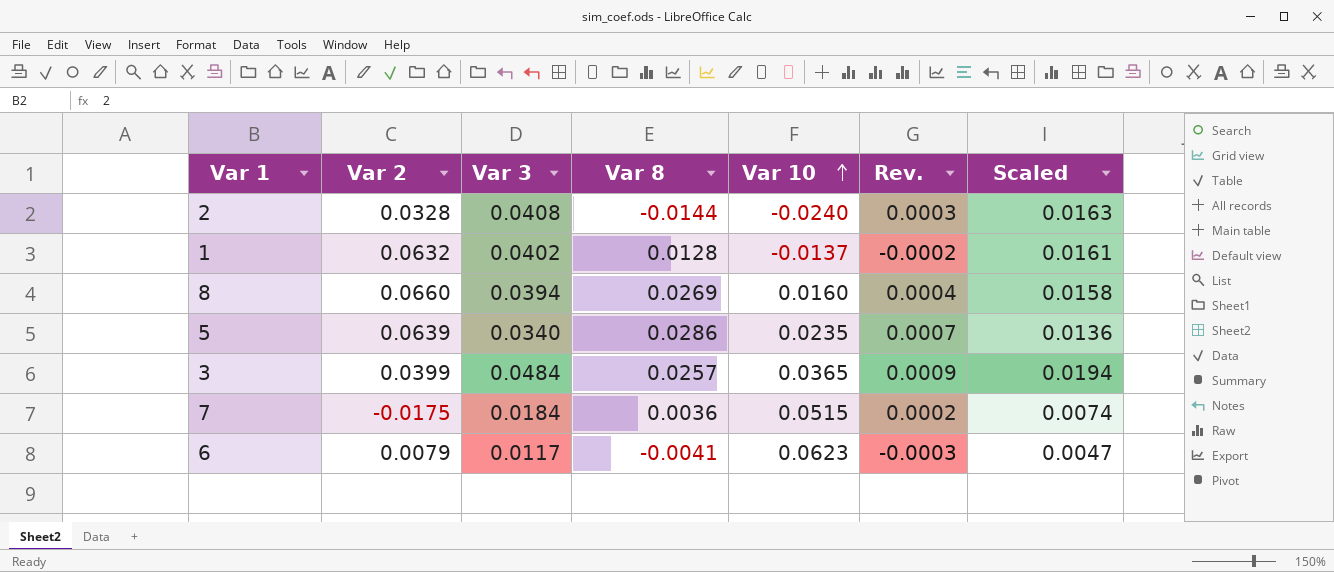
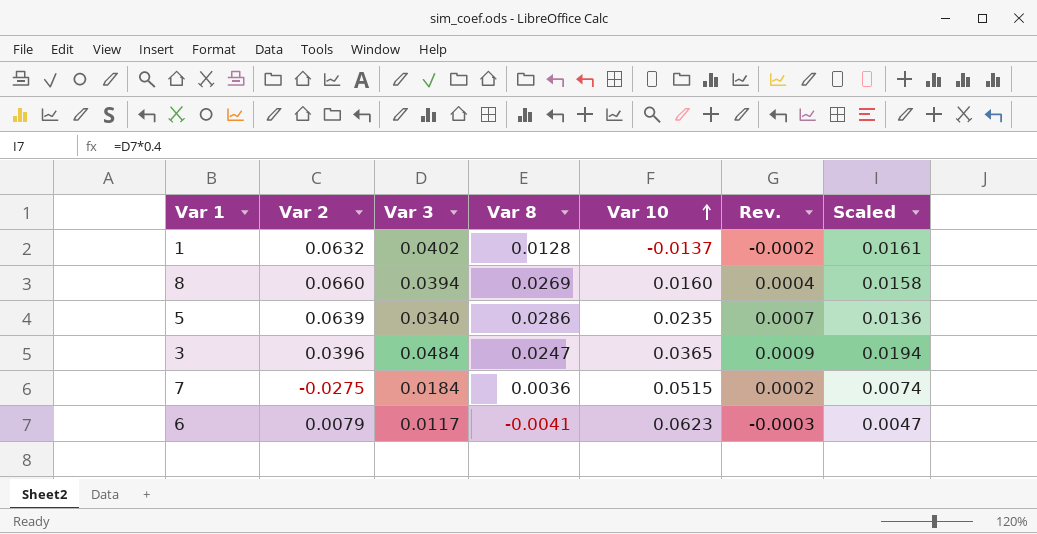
row 2: 0.0328 | 0.0408 | -0.0144 | -0.0240 | 0.0003 | 0.0163 -> none
3 | Var 2: 0.0399 -> 0.0396
3 | Var 8: 0.0257 -> 0.0247
7 | Var 2: -0.0175 -> -0.0275

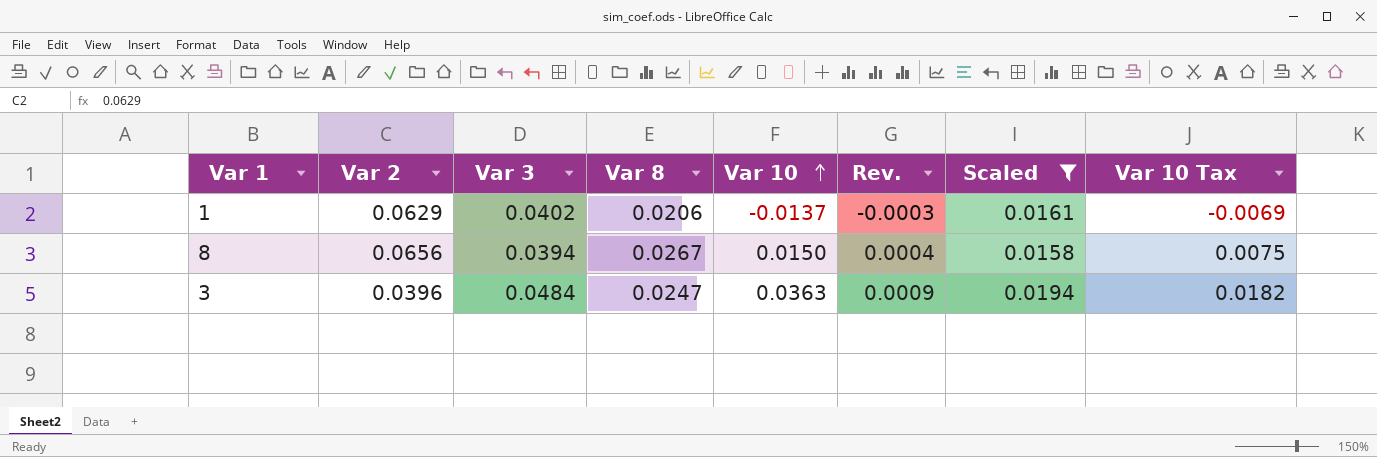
filter: none -> Scaled >= 0.0158
column Var 10 Tax | formula: none -> [Var 10] * 0.5
1 | Var 2: 0.0632 -> 0.0629
1 | Var 8: 0.0128 -> 0.0206
1 | Rev.: -0.0002 -> -0.0003
8 | Var 2: 0.0660 -> 0.0656
8 | Var 8: 0.0269 -> 0.0267
8 | Var 10: 0.0160 -> 0.0150
3 | Var 10: 0.0365 -> 0.0363

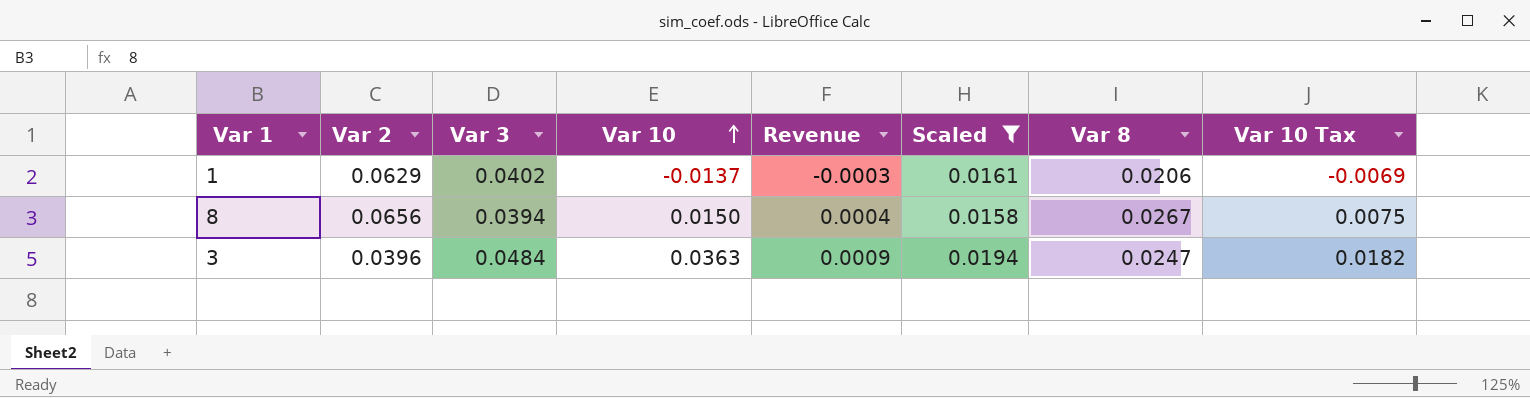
column name: Rev. -> Revenue
column Var 8 | position: 4 -> 7

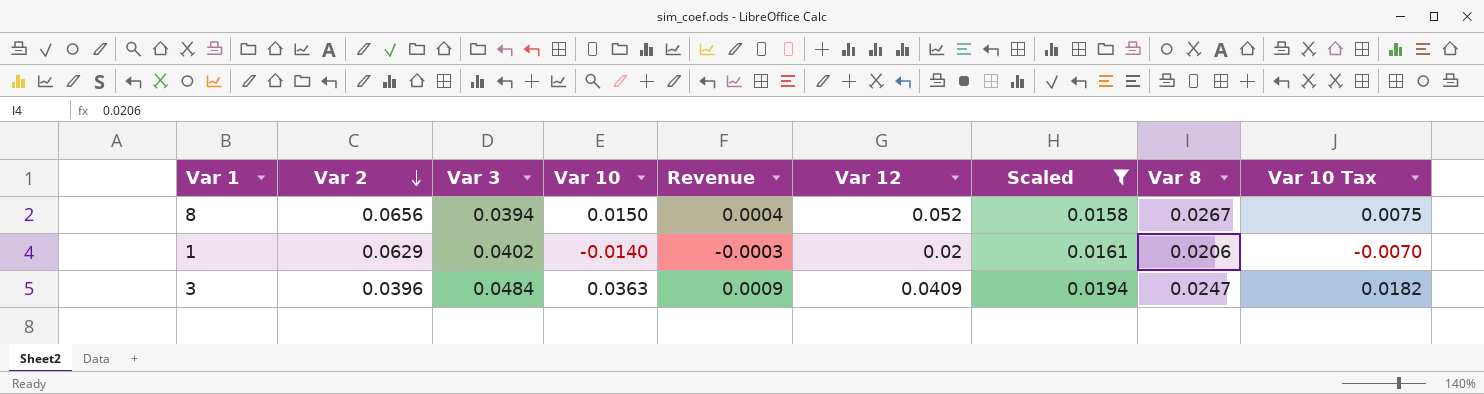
row order: Var 10 ascending -> Var 2 descending
column Var 12 | position: none -> 6
1 | Var 10: -0.0137 -> -0.0140
1 | Var 10 Tax: -0.0069 -> -0.0070

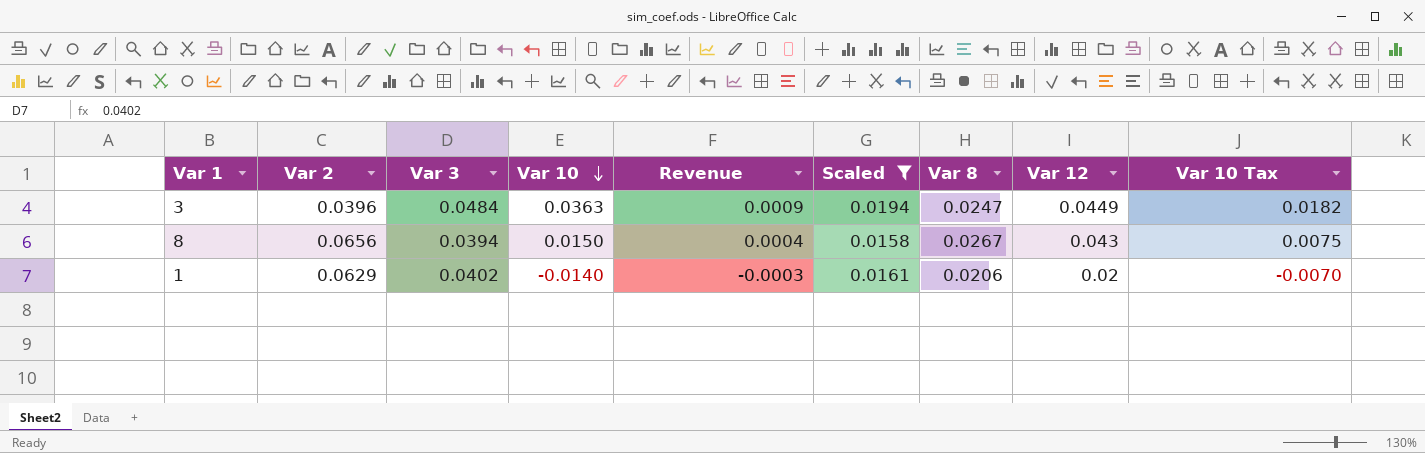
row order: Var 2 descending -> Var 10 descending
column Var 12 | position: 6 -> 8
3 | Var 12: 0.0409 -> 0.0449
8 | Var 12: 0.052 -> 0.043

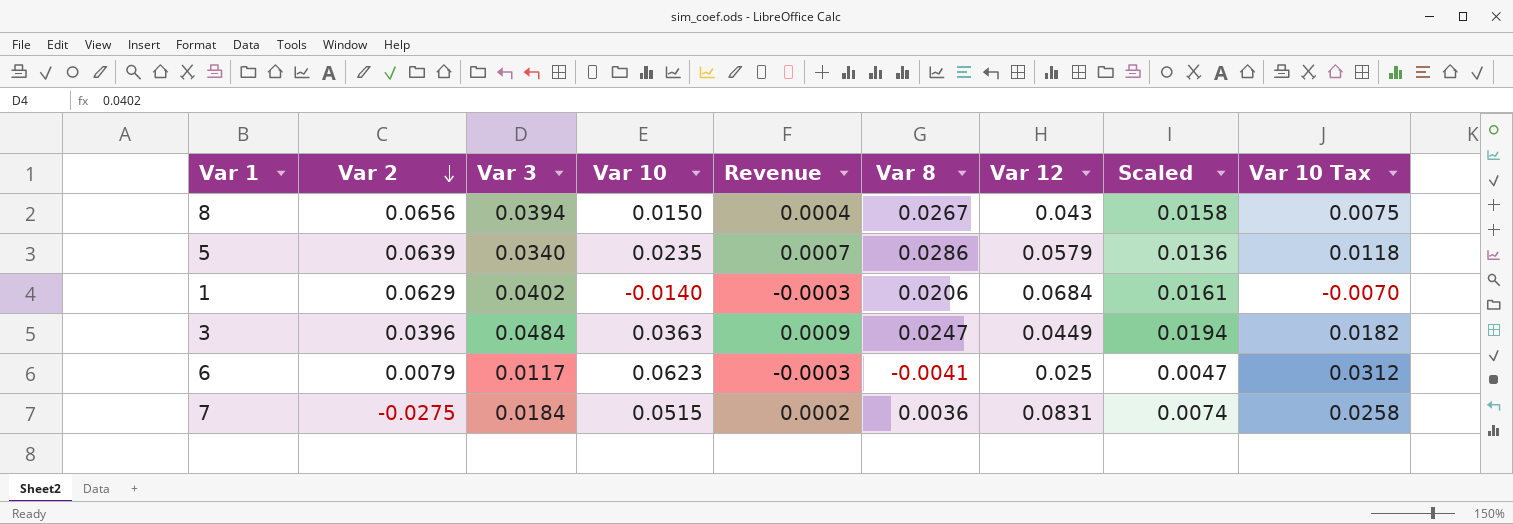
filter: Scaled >= 0.0158 -> none
row order: Var 10 descending -> Var 2 descending
column Scaled | position: 6 -> 8
1 | Var 12: 0.02 -> 0.0684

